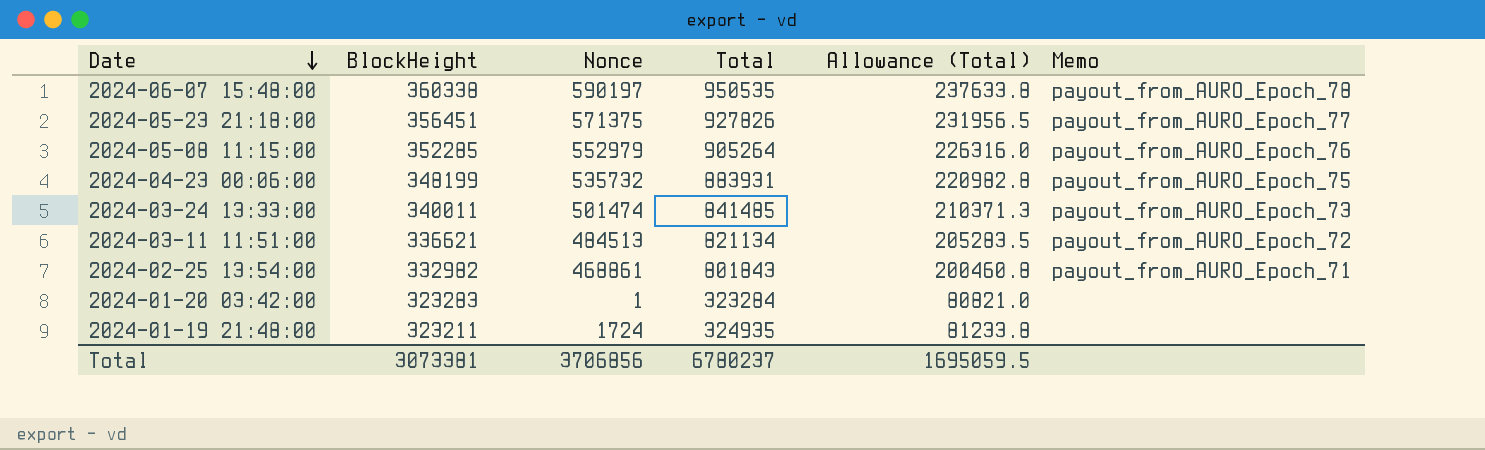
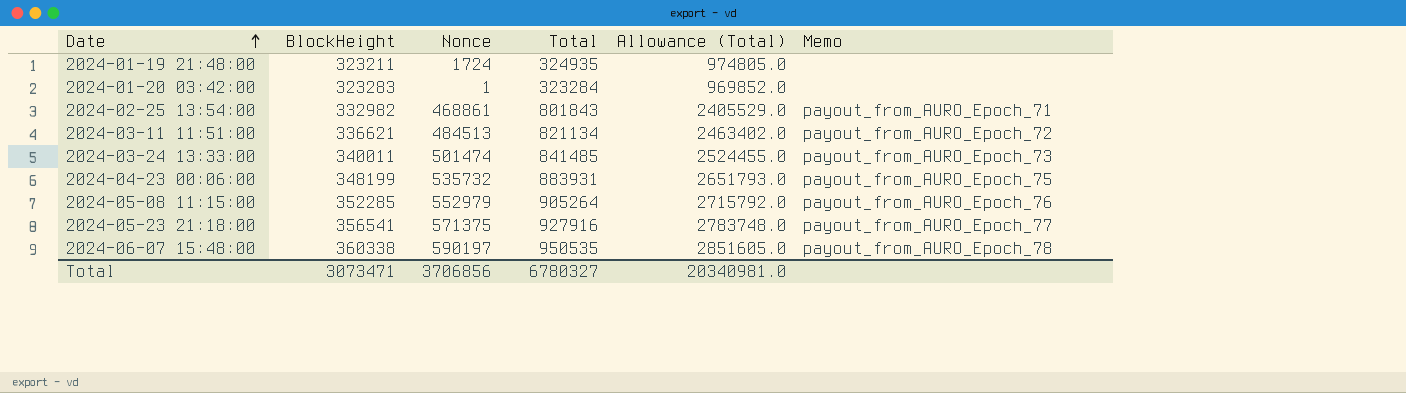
row order: Date descending -> Date ascending
column Allowance (Total) | formula: [Total] * 0.25 -> [Total] * 3
2024-05-23 21:18:00 | BlockHeight: 356451 -> 356541
2024-05-23 21:18:00 | Total: 927826 -> 927916
Total | BlockHeight: 3073381 -> 3073471
Total | Total: 6780237 -> 6780327
Total | Allowance (Total): 1695059.5 -> 20340981.0

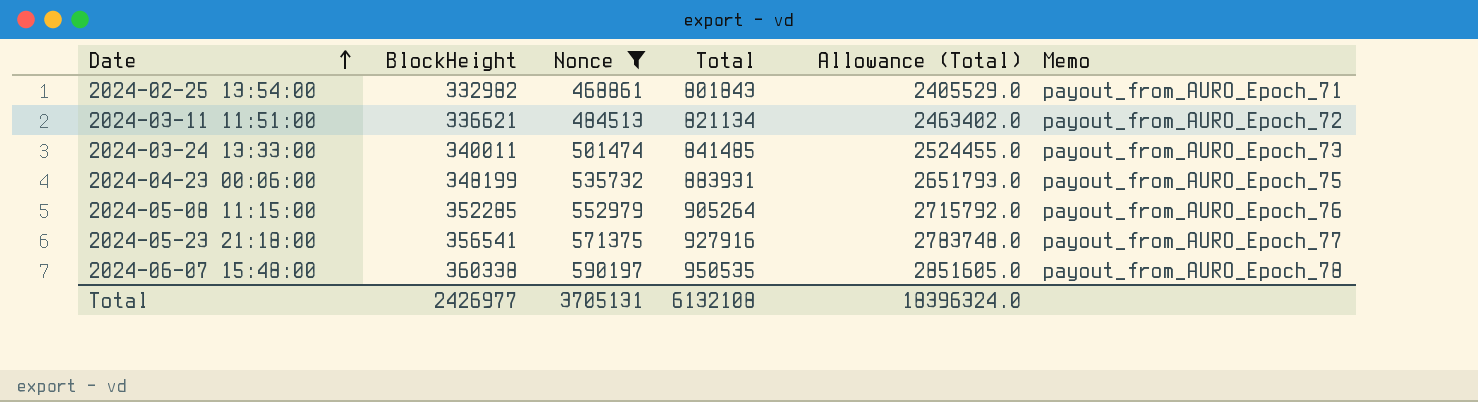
filter: none -> Nonce >= 468861
Total | BlockHeight: 3073471 -> 2426977
Total | Nonce: 3706856 -> 3705131
Total | Total: 6780327 -> 6132108
Total | Allowance (Total): 20340981.0 -> 18396324.0

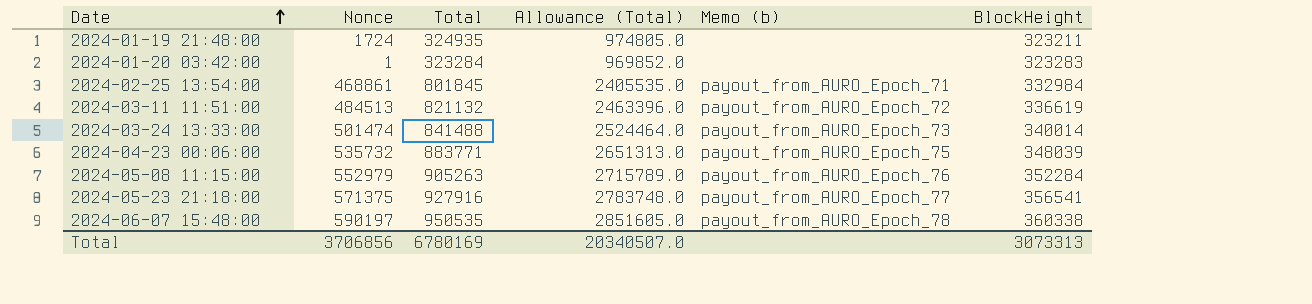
filter: Nonce >= 468861 -> none
column name: Memo -> Memo (b)
column BlockHeight | position: 2 -> 6
2024-02-25 13:54:00 | Total: 801843 -> 801845
2024-02-25 13:54:00 | Allowance (Total): 2405529.0 -> 2405535.0
2024-02-25 13:54:00 | BlockHeight: 332982 -> 332984
2024-03-11 11:51:00 | Total: 821134 -> 821132
2024-03-11 11:51:00 | Allowance (Total): 2463402.0 -> 2463396.0
2024-03-11 11:51:00 | BlockHeight: 336621 -> 336619
2024-03-24 13:33:00 | Total: 841485 -> 841488
2024-03-24 13:33:00 | Allowance (Total): 2524455.0 -> 2524464.0
2024-03-24 13:33:00 | BlockHeight: 340011 -> 340014
2024-04-23 00:06:00 | Total: 883931 -> 883771
2024-04-23 00:06:00 | Allowance (Total): 2651793.0 -> 2651313.0
2024-04-23 00:06:00 | BlockHeight: 348199 -> 348039
2024-05-08 11:15:00 | Total: 905264 -> 905263
2024-05-08 11:15:00 | Allowance (Total): 2715792.0 -> 2715789.0
2024-05-08 11:15:00 | BlockHeight: 352285 -> 352284
Total | Nonce: 3705131 -> 3706856
Total | Total: 6132108 -> 6780169
Total | Allowance (Total): 18396324.0 -> 20340507.0
Total | BlockHeight: 2426977 -> 3073313

